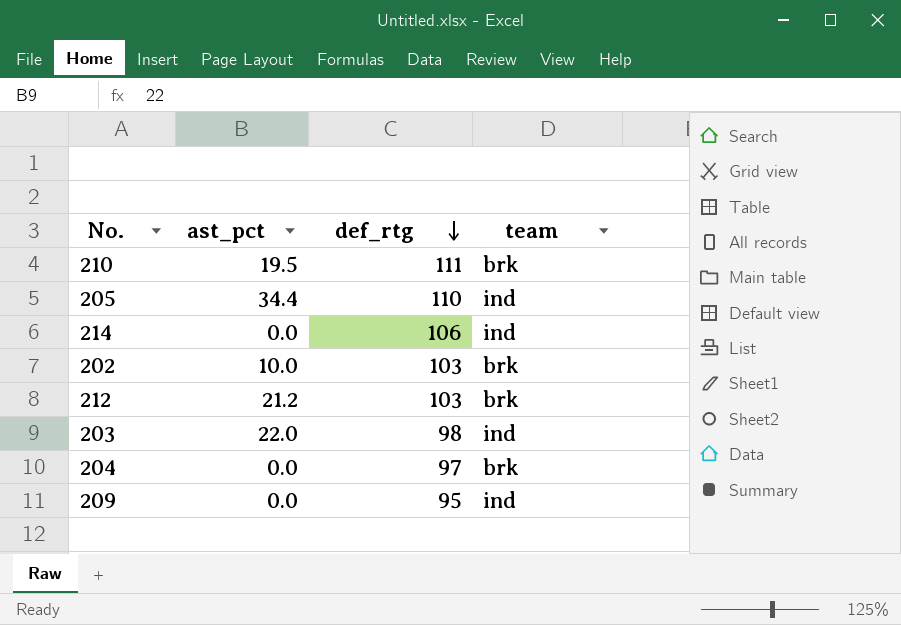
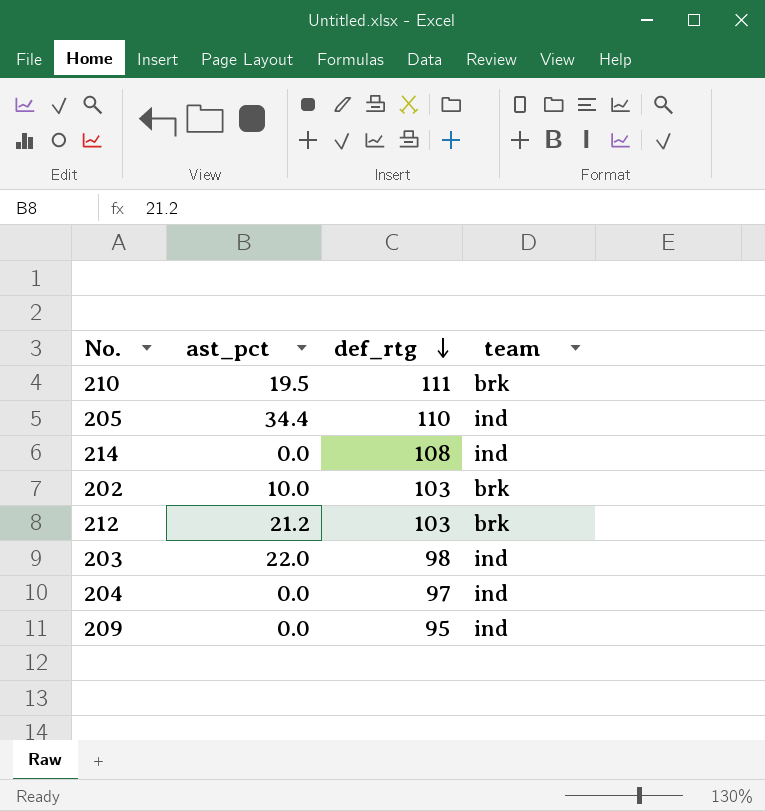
214 | def_rtg: 106 -> 108
204 | team: brk -> ind

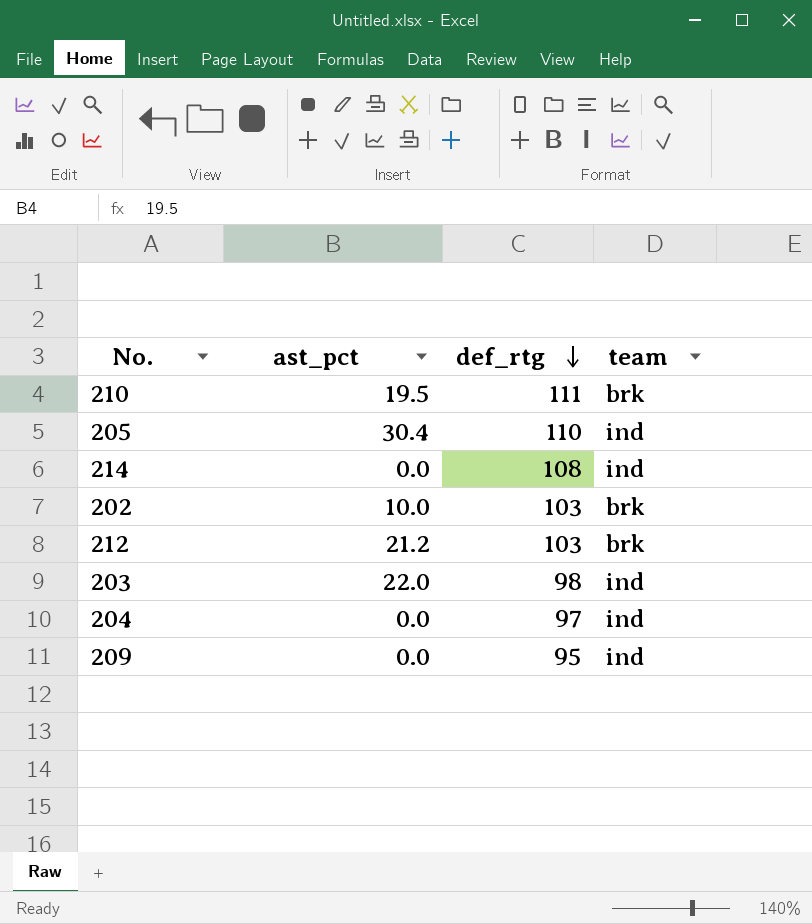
205 | ast_pct: 34.4 -> 30.4

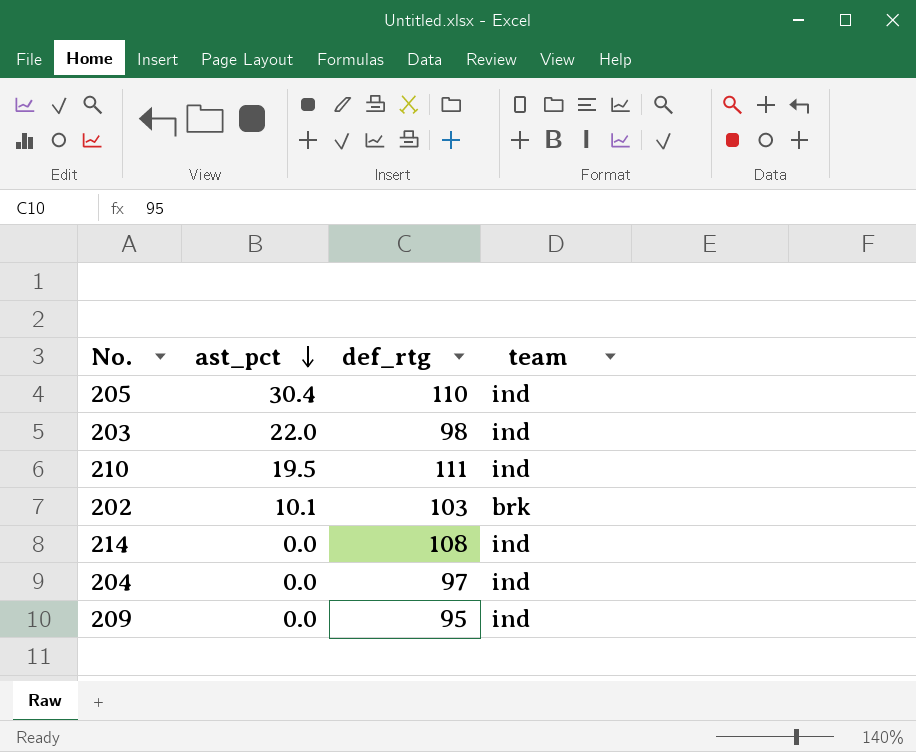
row order: def_rtg descending -> ast_pct descending
row 212: 21.2 | 103 | brk -> none
210 | team: brk -> ind
202 | ast_pct: 10.0 -> 10.1

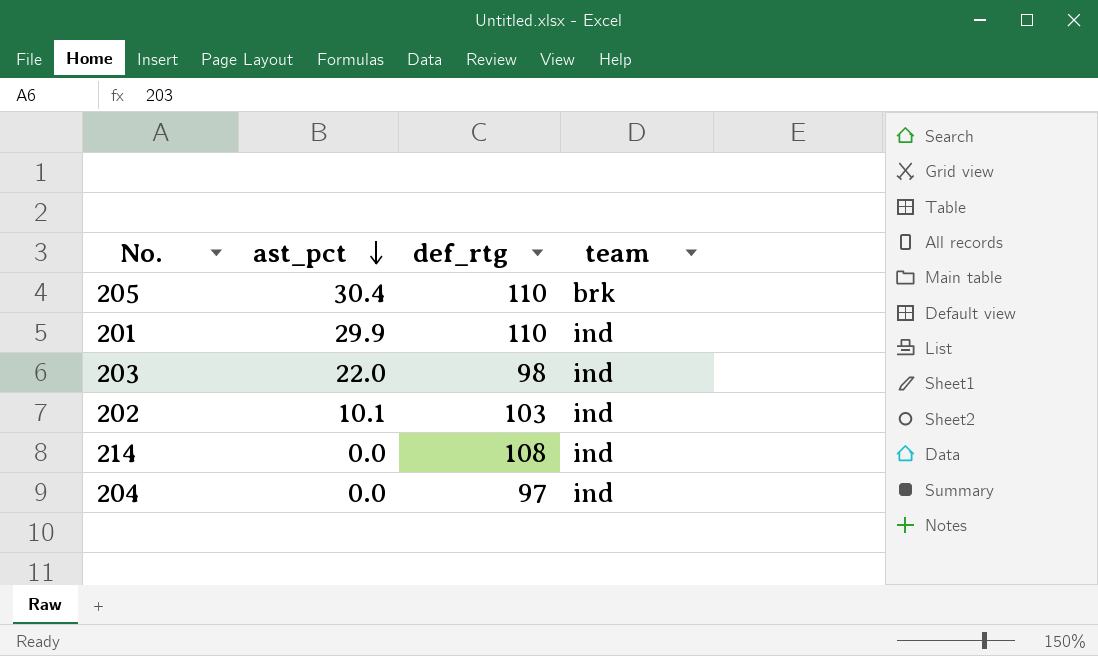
row 210: 19.5 | 111 | ind -> none
row 209: 0.0 | 95 | ind -> none
205 | team: ind -> brk
row 201: none -> 29.9 | 110 | ind
202 | team: brk -> ind

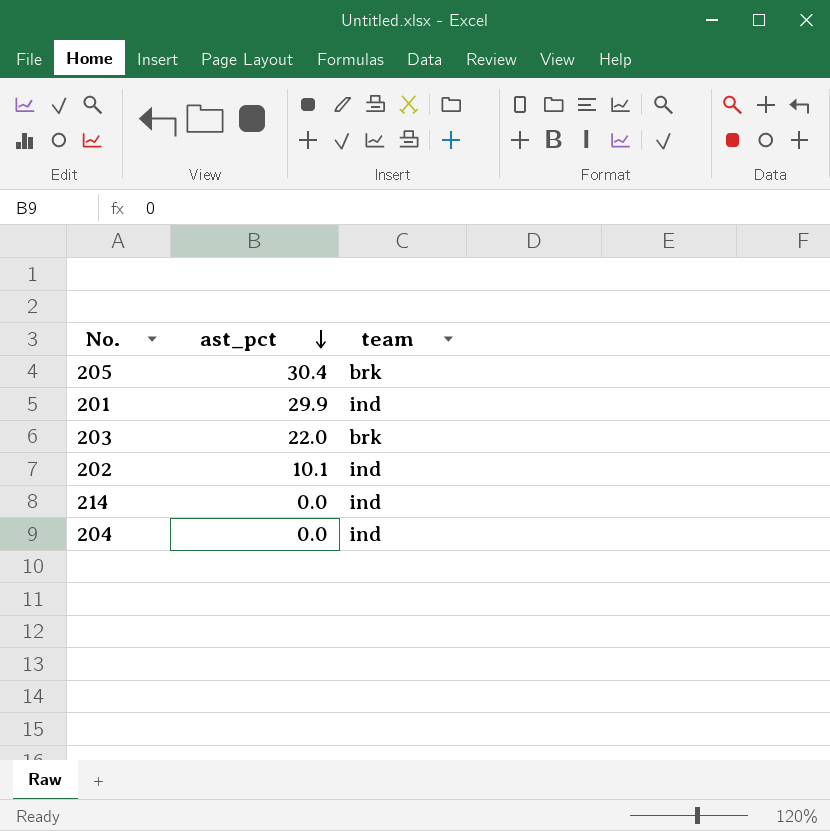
column def_rtg | position: 3 -> none
203 | team: ind -> brk

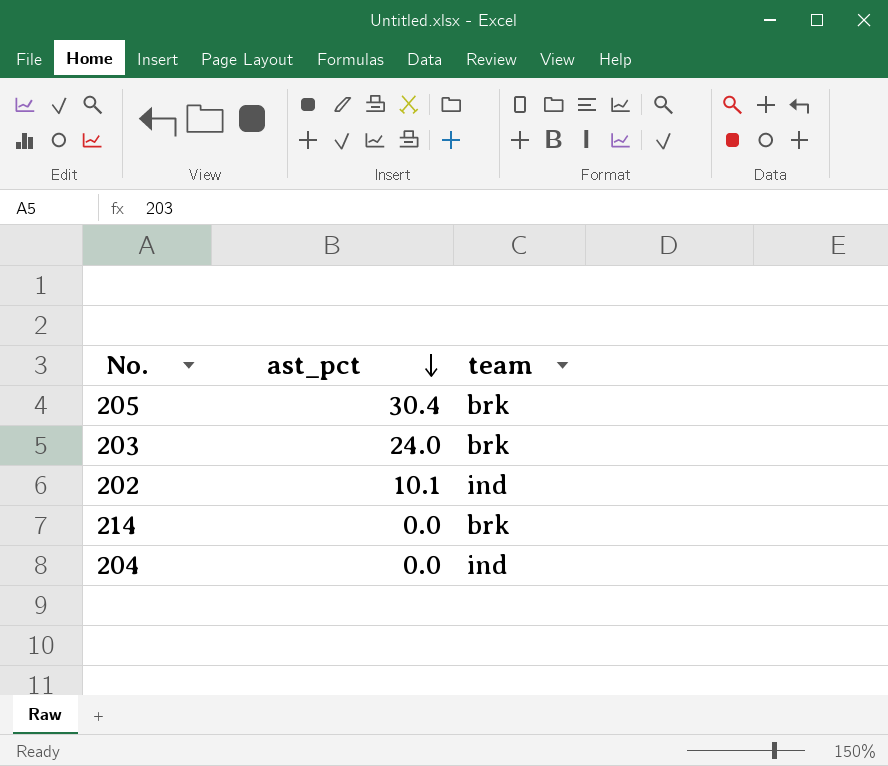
row 201: 29.9 | ind -> none
203 | ast_pct: 22.0 -> 24.0
214 | team: ind -> brk

